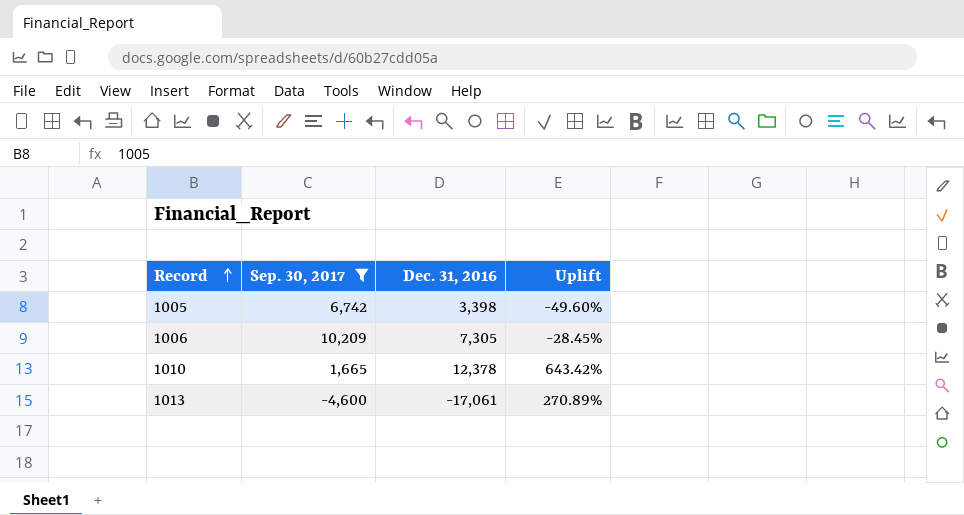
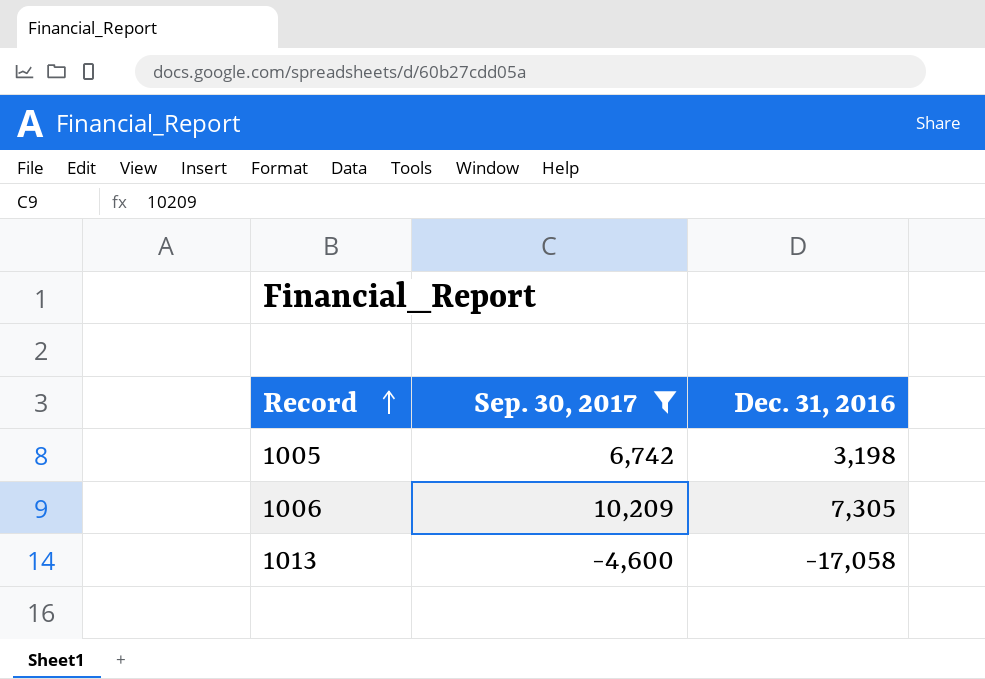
column Uplift | formula: ([Dec. 31, 2016] - [Sep. 30, 2017]) / [Sep. 30, 2017] -> none
row 1010: 1,665 | 12,378 | 643.42% -> none
1005 | Dec. 31, 2016: 3,398 -> 3,198
1013 | Dec. 31, 2016: -17,061 -> -17,058

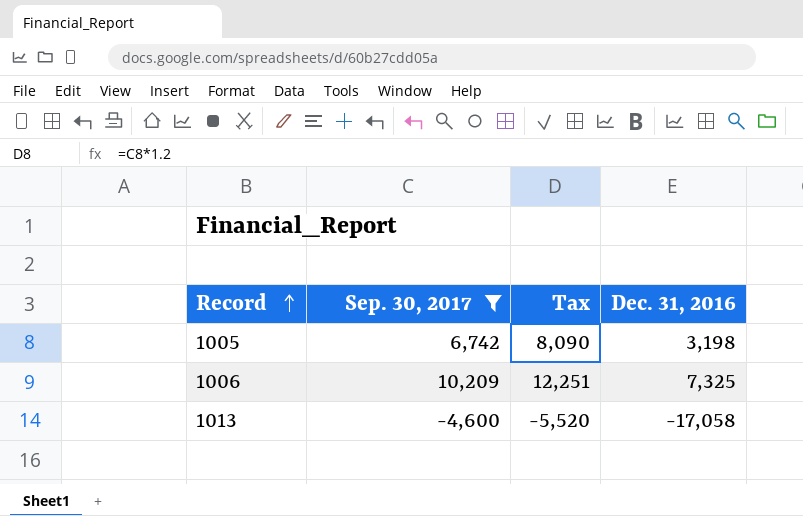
column Tax | formula: none -> [Sep. 30, 2017] * 1.2
1006 | Dec. 31, 2016: 7,305 -> 7,325

